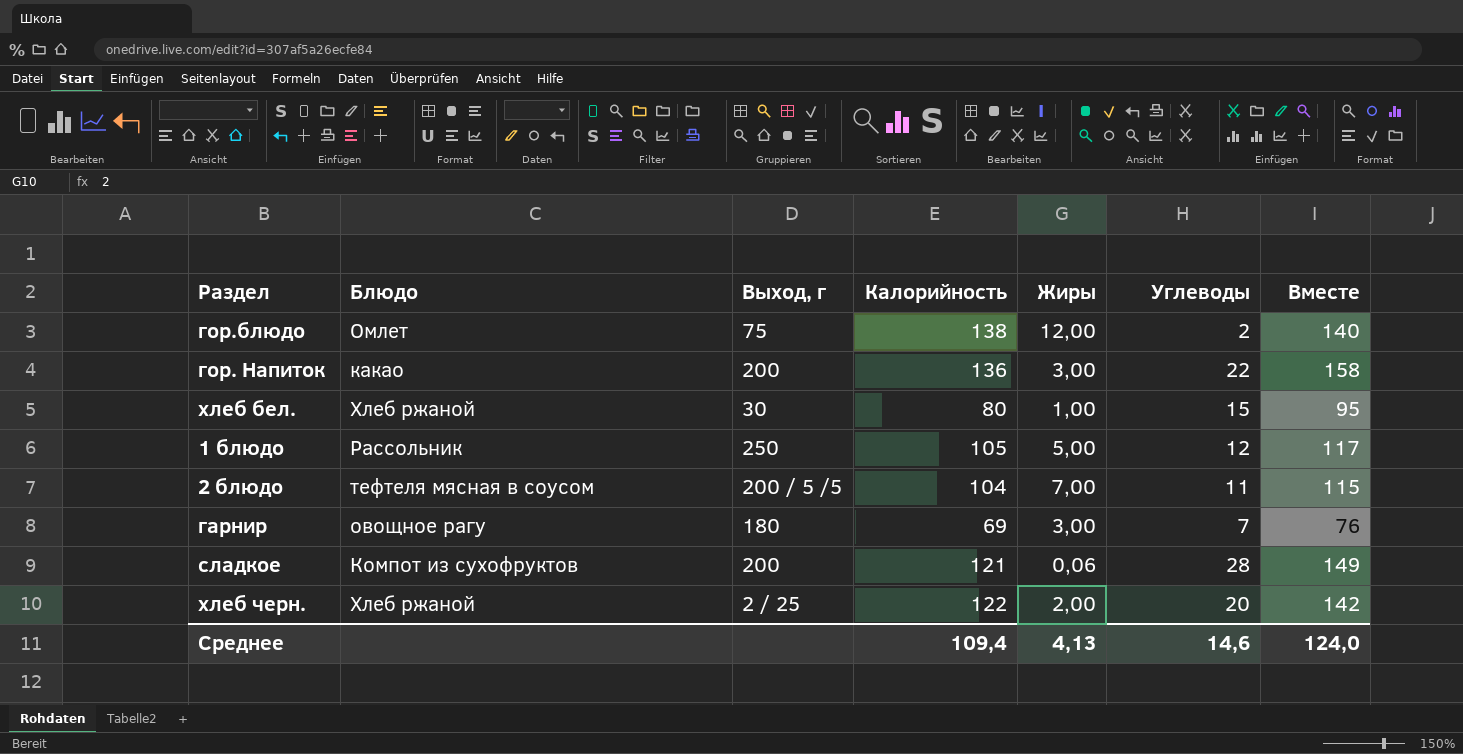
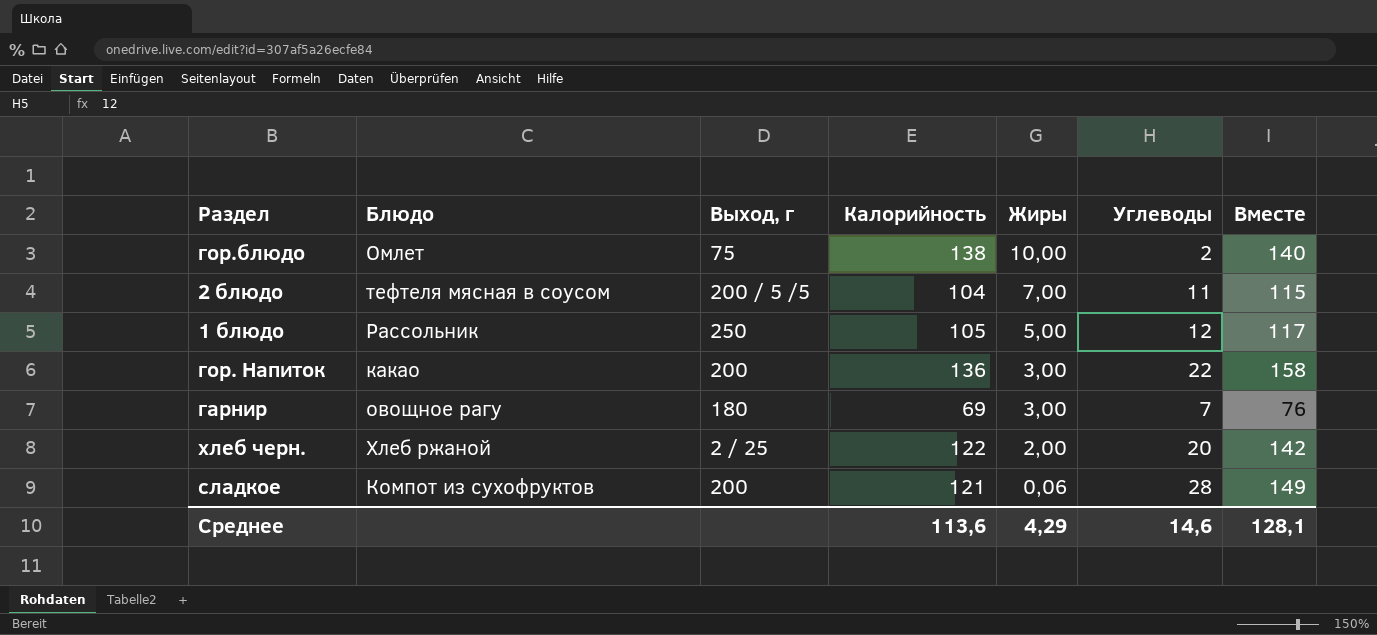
row order: none -> Жиры descending
row хлеб бел.: Хлеб ржаной | 30 | 80 | 1,00 | 15 | 95 -> none
гор.блюдо | Жиры: 12,00 -> 10,00
Среднее | Калорийность: 109,4 -> 113,6
Среднее | Жиры: 4,13 -> 4,29
Среднее | Вместе: 124,0 -> 128,1

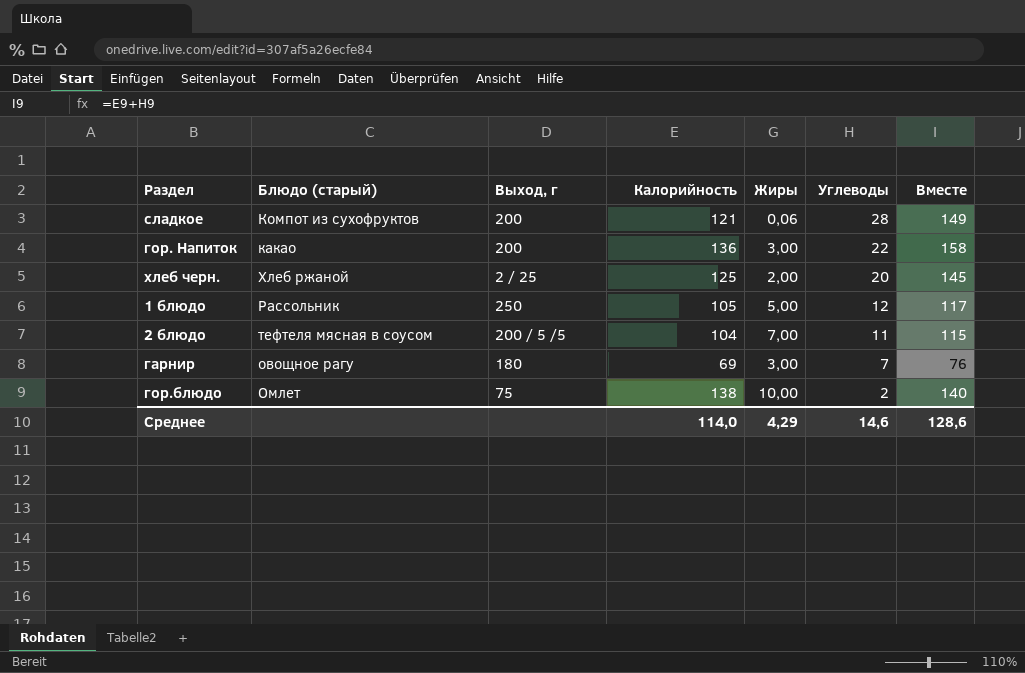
row order: Жиры descending -> Углеводы descending
column name: Блюдо -> Блюдо (старый)
хлеб черн. | Калорийность: 122 -> 125
хлеб черн. | Вместе: 142 -> 145
Среднее | Калорийность: 113,6 -> 114,0
Среднее | Вместе: 128,1 -> 128,6

